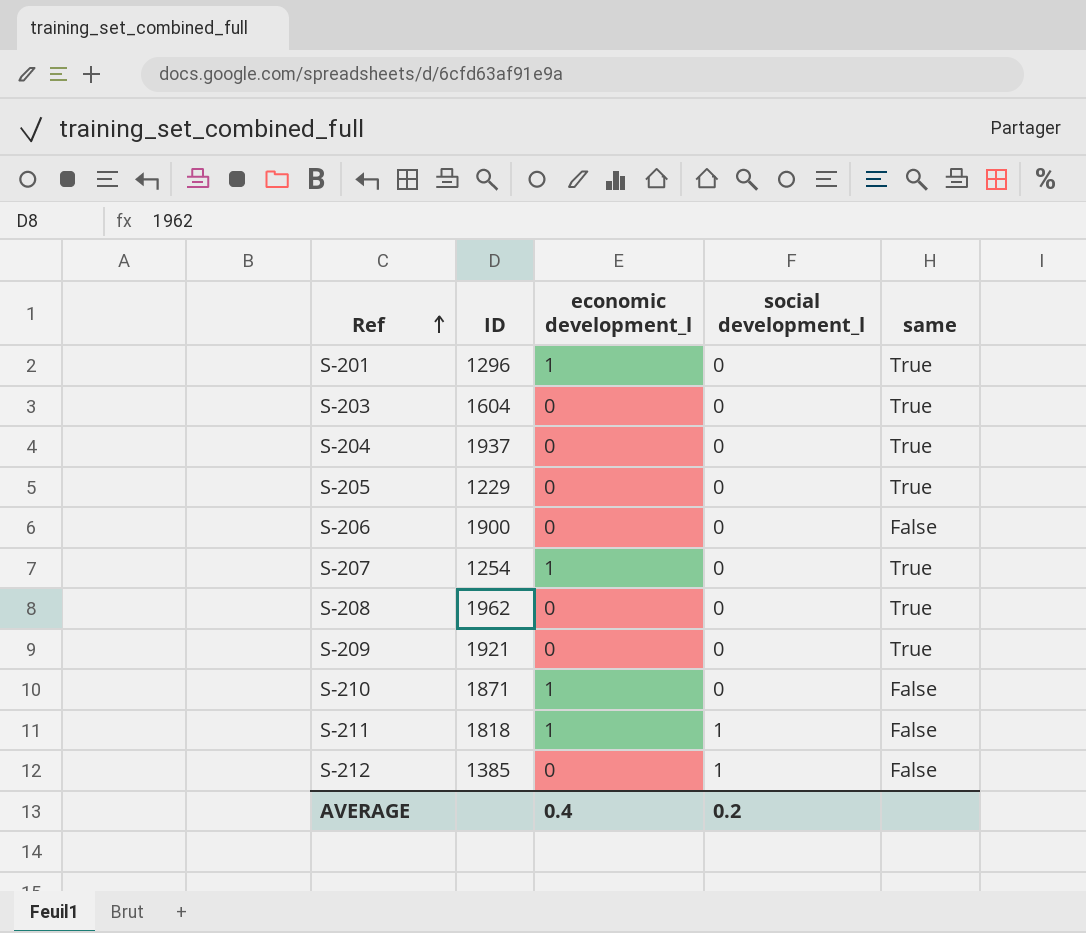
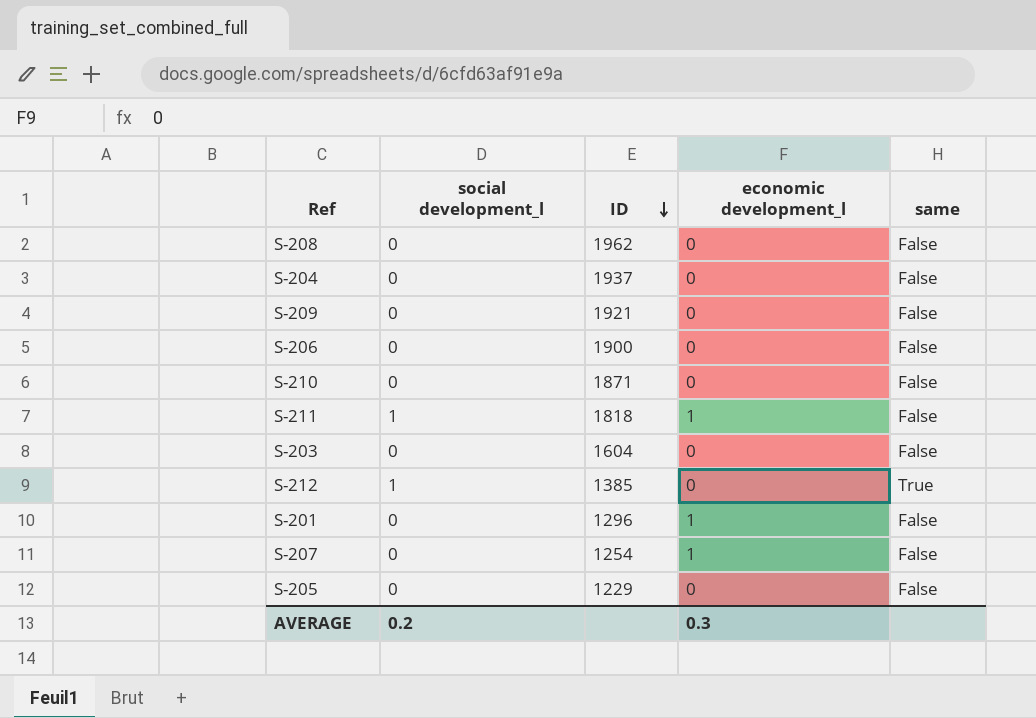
row order: Ref ascending -> ID descending
column social development_l | position: 4 -> 2
S-208 | same: True -> False
S-204 | same: True -> False
S-209 | same: True -> False
S-210 | economic development_l: 1 -> 0
S-203 | same: True -> False
S-212 | same: False -> True
S-201 | same: True -> False
S-207 | same: True -> False
S-205 | same: True -> False
AVERAGE | economic development_l: 0.4 -> 0.3

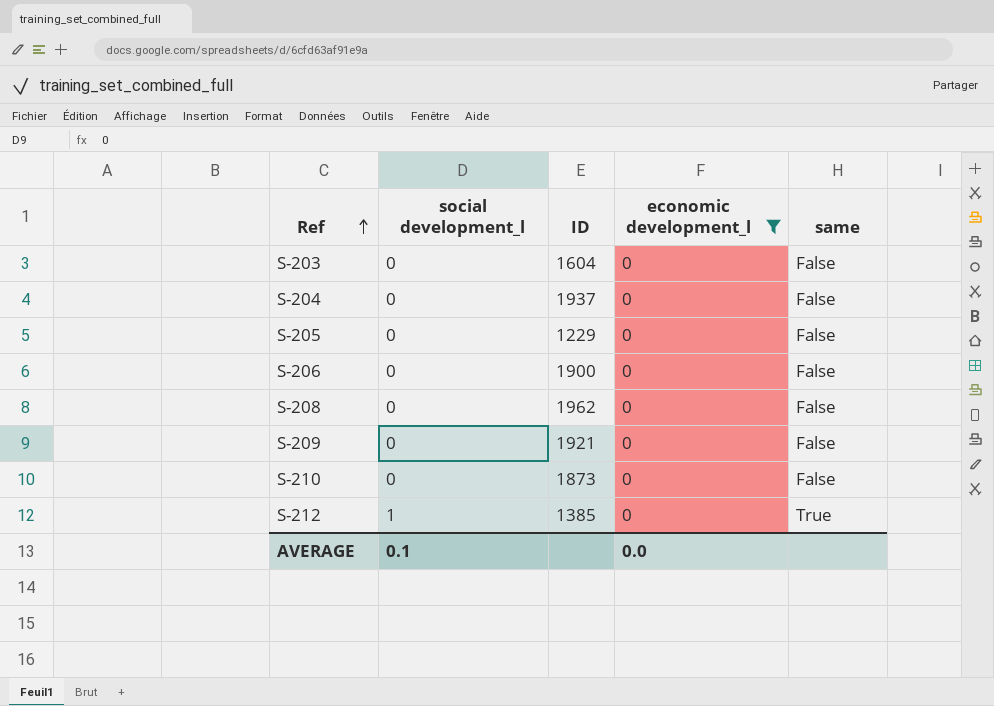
filter: none -> economic development_l = 0
row order: ID descending -> Ref ascending
S-210 | ID: 1871 -> 1873
AVERAGE | social development_l: 0.2 -> 0.1
AVERAGE | economic development_l: 0.3 -> 0.0

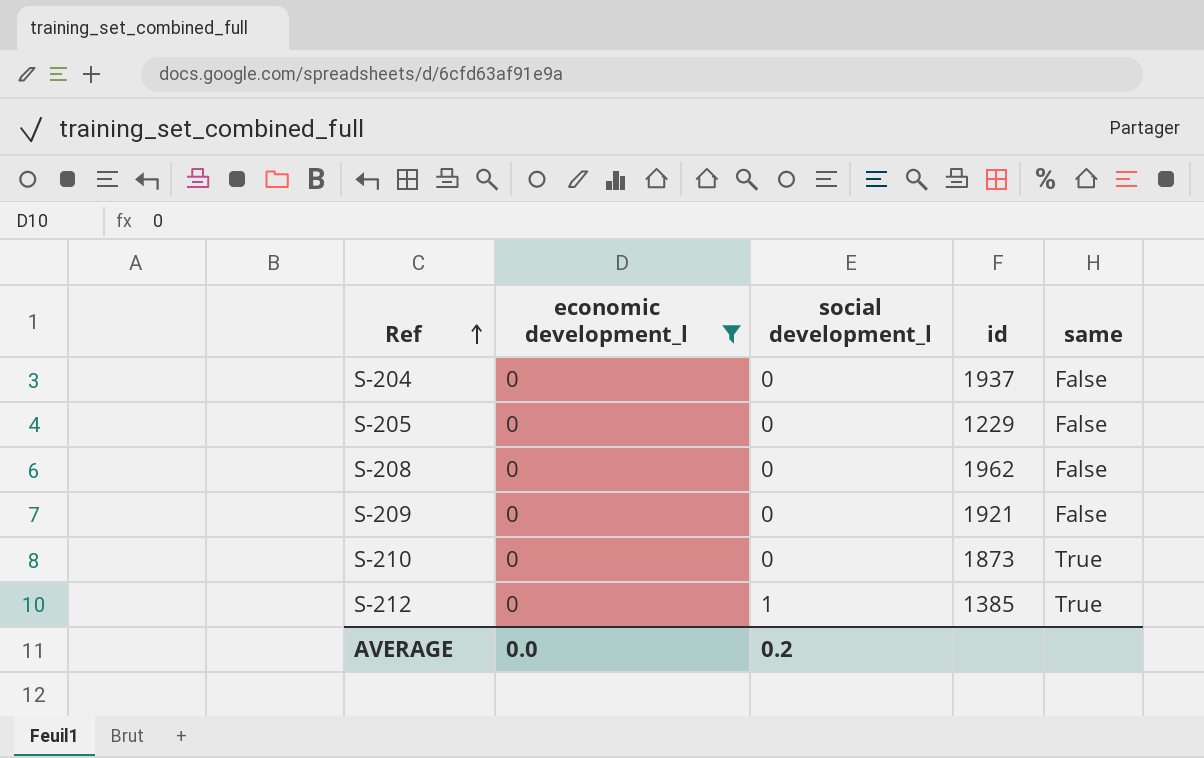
column economic development_l | position: 4 -> 2
column name: ID -> id
row S-203: 0 | 1604 | 0 | False -> none
row S-206: 0 | 1900 | 0 | False -> none
S-210 | same: False -> True
AVERAGE | social development_l: 0.1 -> 0.2

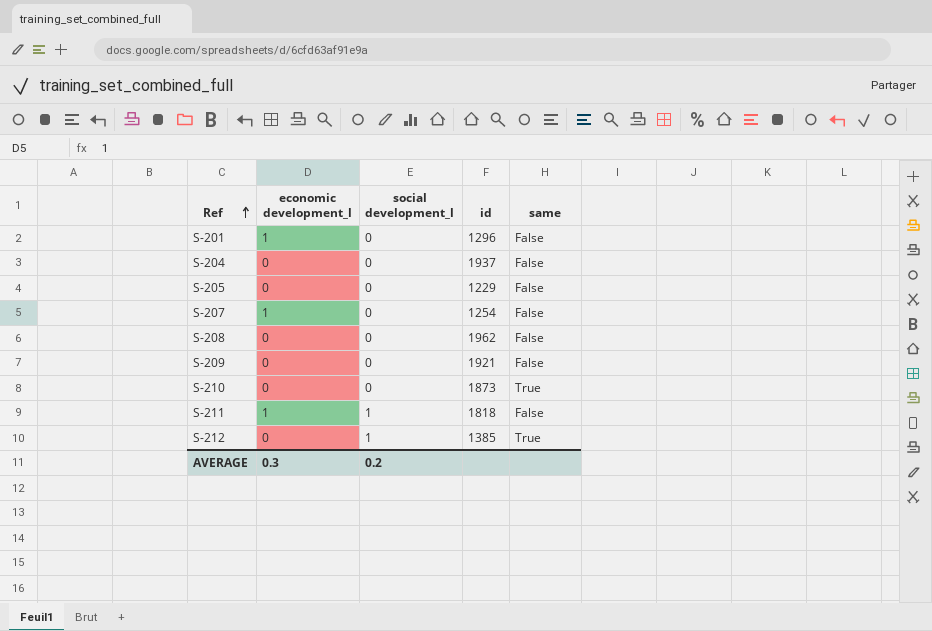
filter: economic development_l = 0 -> none
AVERAGE | economic development_l: 0.0 -> 0.3

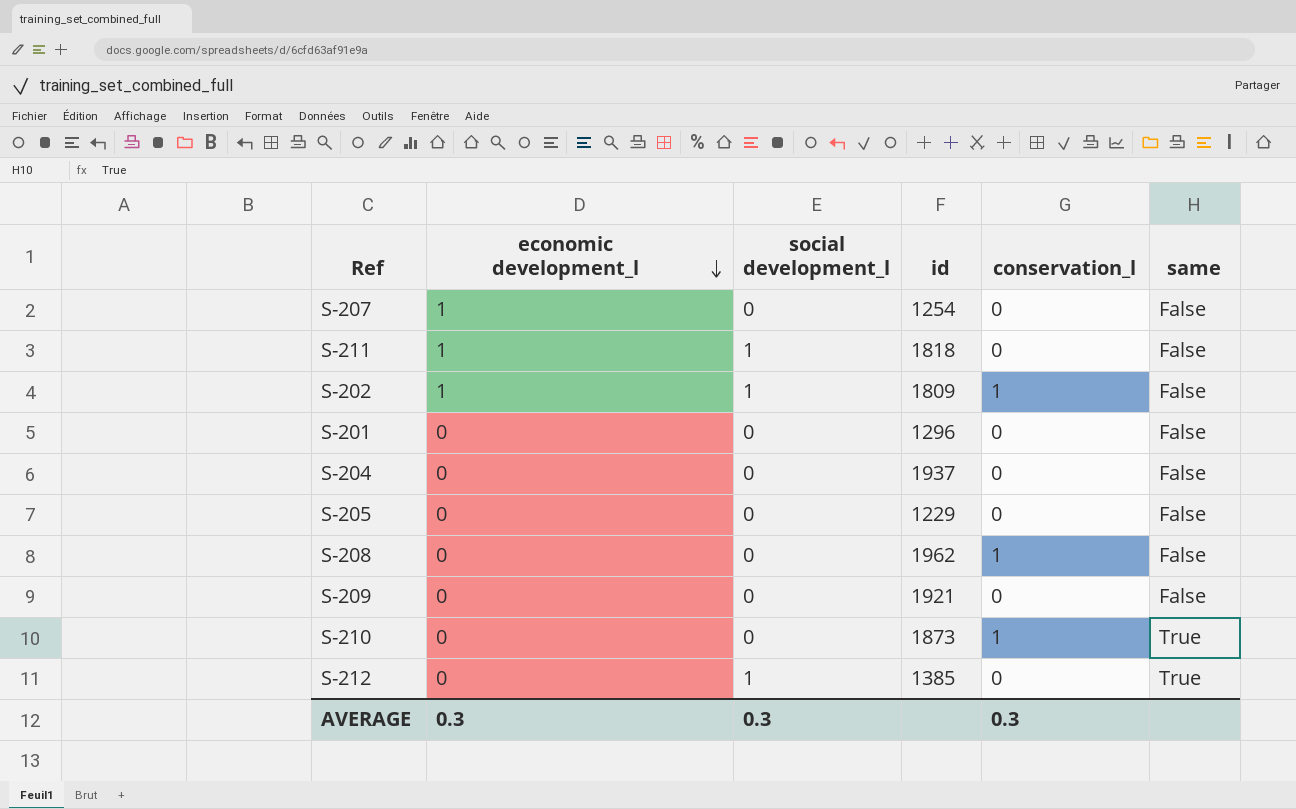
row order: Ref ascending -> economic development_l descending
column conservation_l | position: none -> 5
row S-202: none -> 1 | 1 | 1809 | 1 | False
S-201 | economic development_l: 1 -> 0
AVERAGE | social development_l: 0.2 -> 0.3

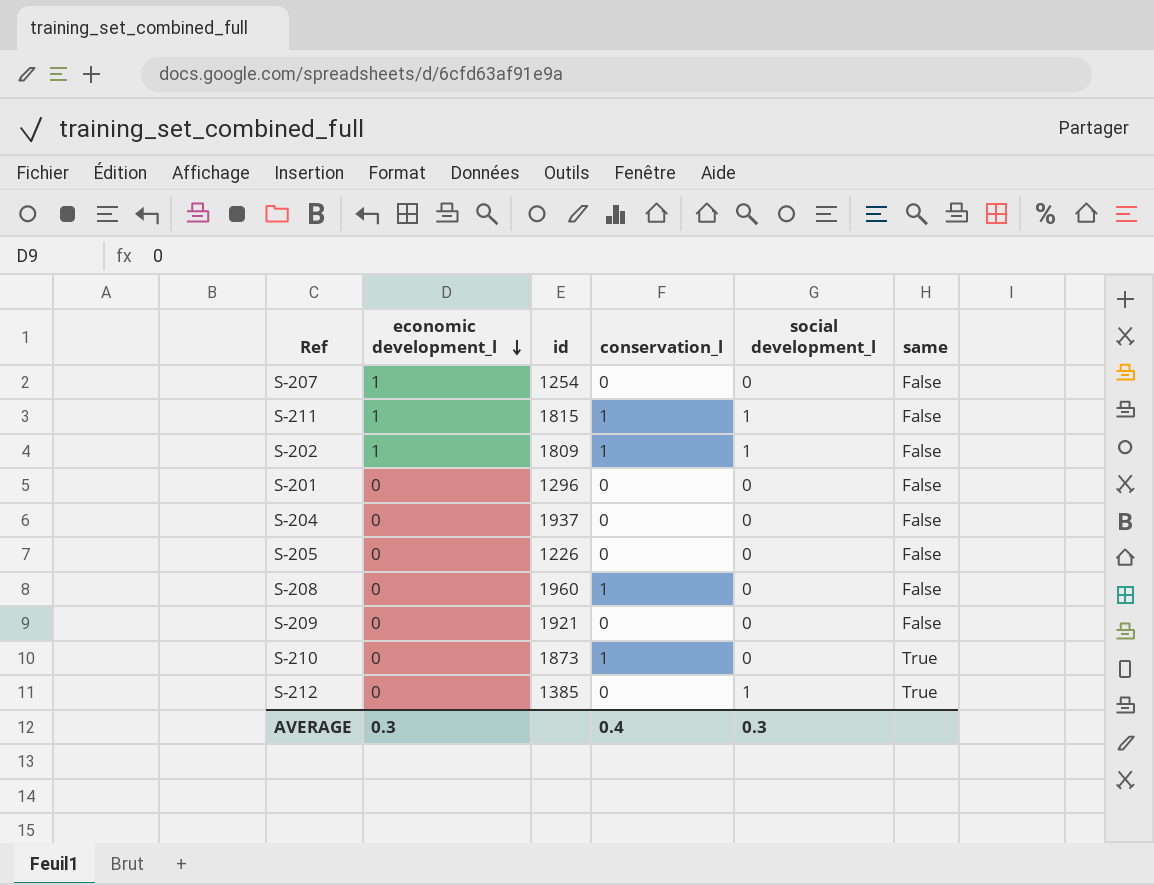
column social development_l | position: 3 -> 5
S-211 | id: 1818 -> 1815
S-211 | conservation_l: 0 -> 1
S-205 | id: 1229 -> 1226
S-208 | id: 1962 -> 1960
AVERAGE | conservation_l: 0.3 -> 0.4

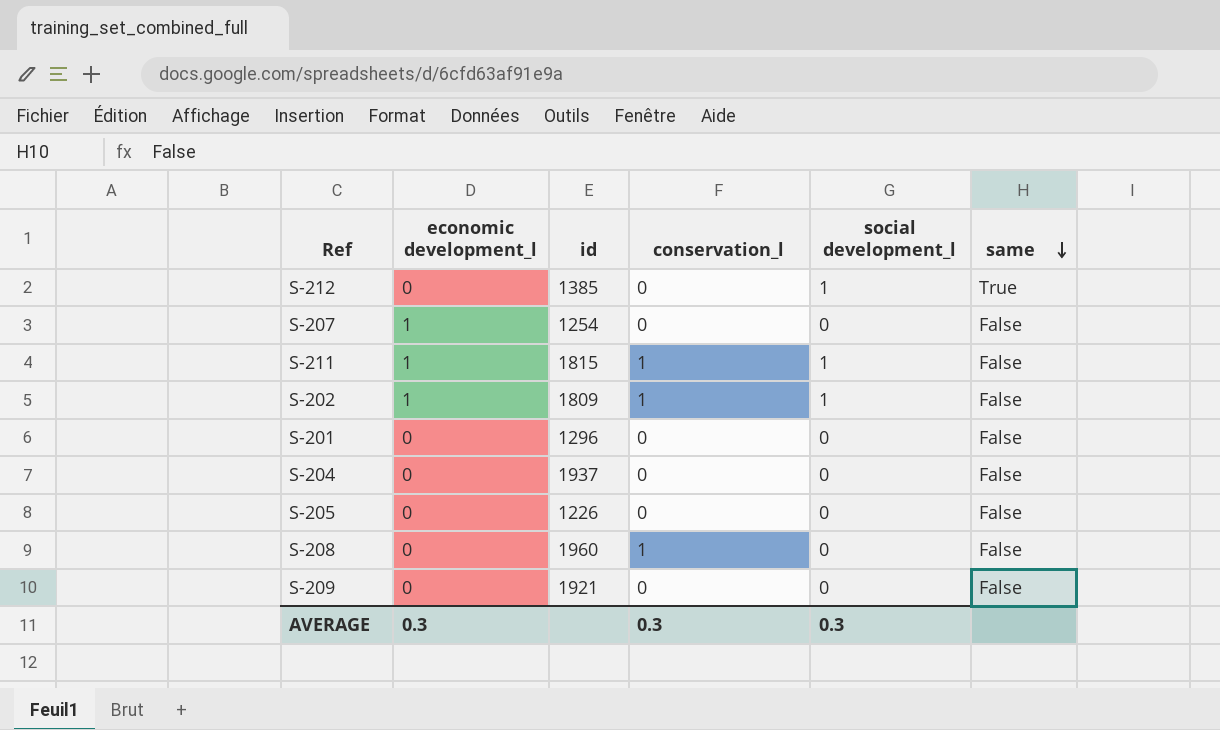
row order: economic development_l descending -> same descending
row S-210: 0 | 1873 | 1 | 0 | True -> none
AVERAGE | conservation_l: 0.4 -> 0.3

